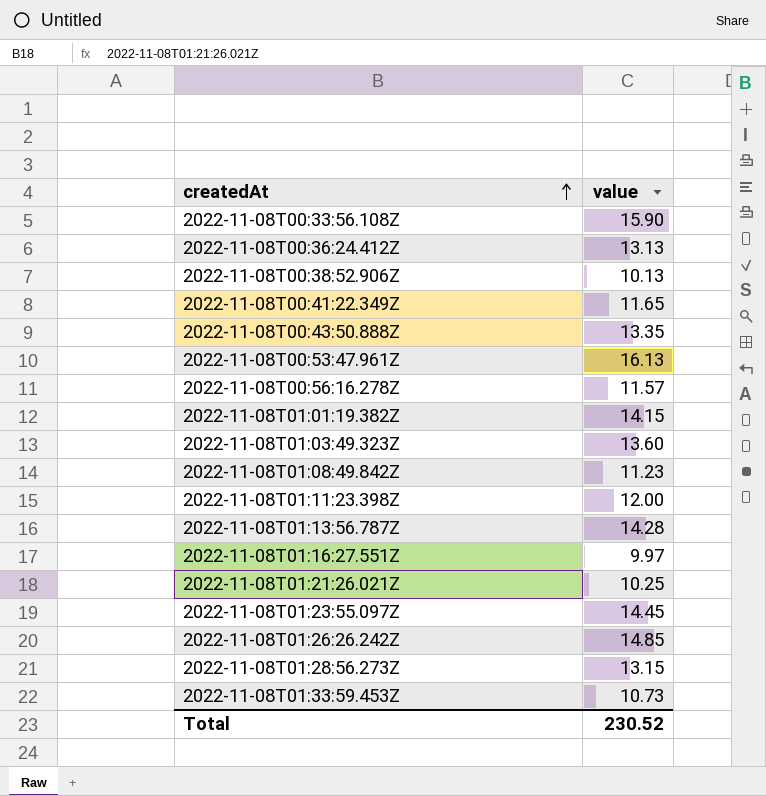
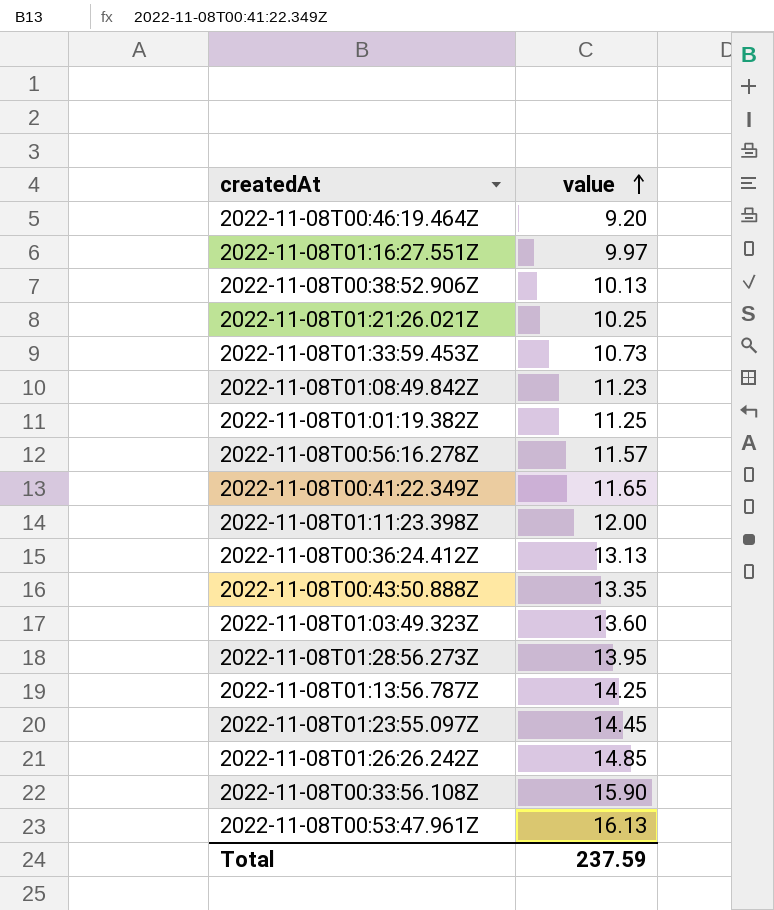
row order: createdAt ascending -> value ascending
row 2022-11-08T00:46:19.464Z: none -> 9.20
2022-11-08T01:01:19.382Z | value: 14.15 -> 11.25
2022-11-08T01:28:56.273Z | value: 13.15 -> 13.95
2022-11-08T01:13:56.787Z | value: 14.28 -> 14.25
Total | value: 230.52 -> 237.59

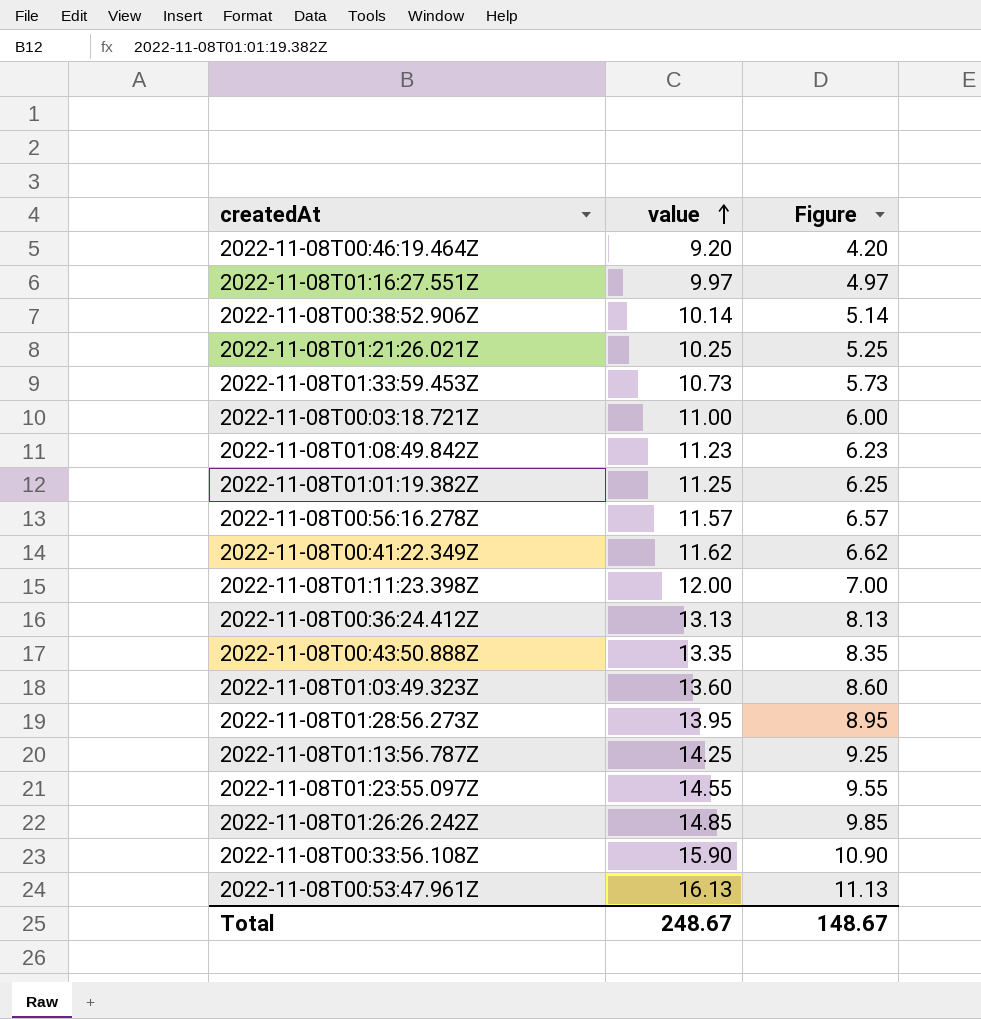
column Figure | formula: none -> [value] - 5
2022-11-08T00:38:52.906Z | value: 10.13 -> 10.14
row 2022-11-08T00:03:18.721Z: none -> 11.00 | 6.00
2022-11-08T00:41:22.349Z | value: 11.65 -> 11.62
2022-11-08T01:23:55.097Z | value: 14.45 -> 14.55
Total | value: 237.59 -> 248.67

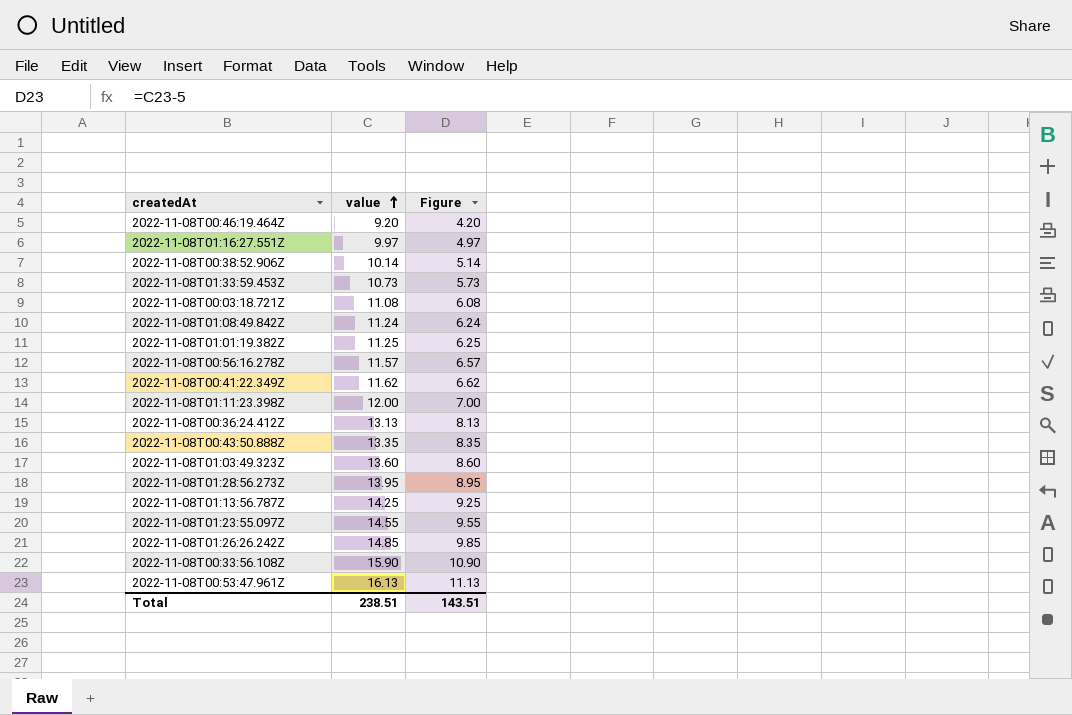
row 2022-11-08T01:21:26.021Z: 10.25 | 5.25 -> none
2022-11-08T00:03:18.721Z | value: 11.00 -> 11.08
2022-11-08T00:03:18.721Z | Figure: 6.00 -> 6.08
2022-11-08T01:08:49.842Z | value: 11.23 -> 11.24
2022-11-08T01:08:49.842Z | Figure: 6.23 -> 6.24
Total | value: 248.67 -> 238.51
Total | Figure: 148.67 -> 143.51

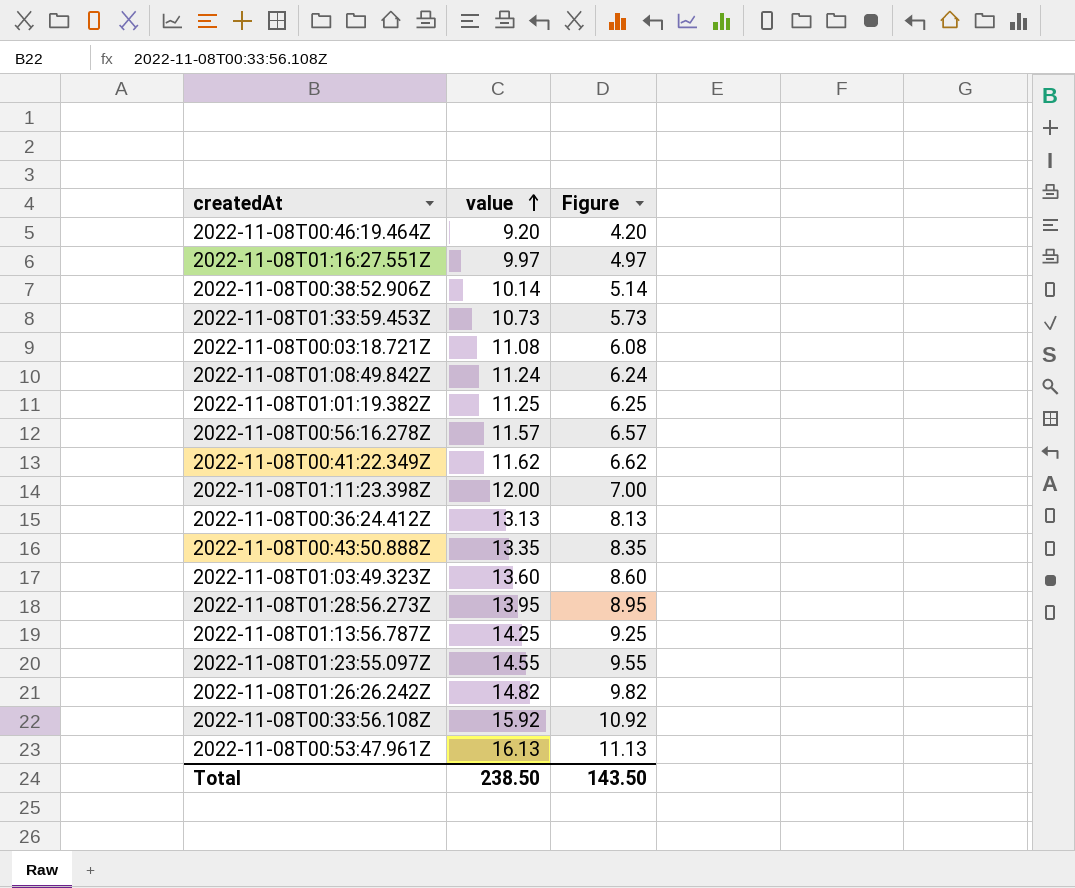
2022-11-08T01:26:26.242Z | value: 14.85 -> 14.82
2022-11-08T01:26:26.242Z | Figure: 9.85 -> 9.82
2022-11-08T00:33:56.108Z | value: 15.90 -> 15.92
2022-11-08T00:33:56.108Z | Figure: 10.90 -> 10.92
Total | value: 238.51 -> 238.50
Total | Figure: 143.51 -> 143.50

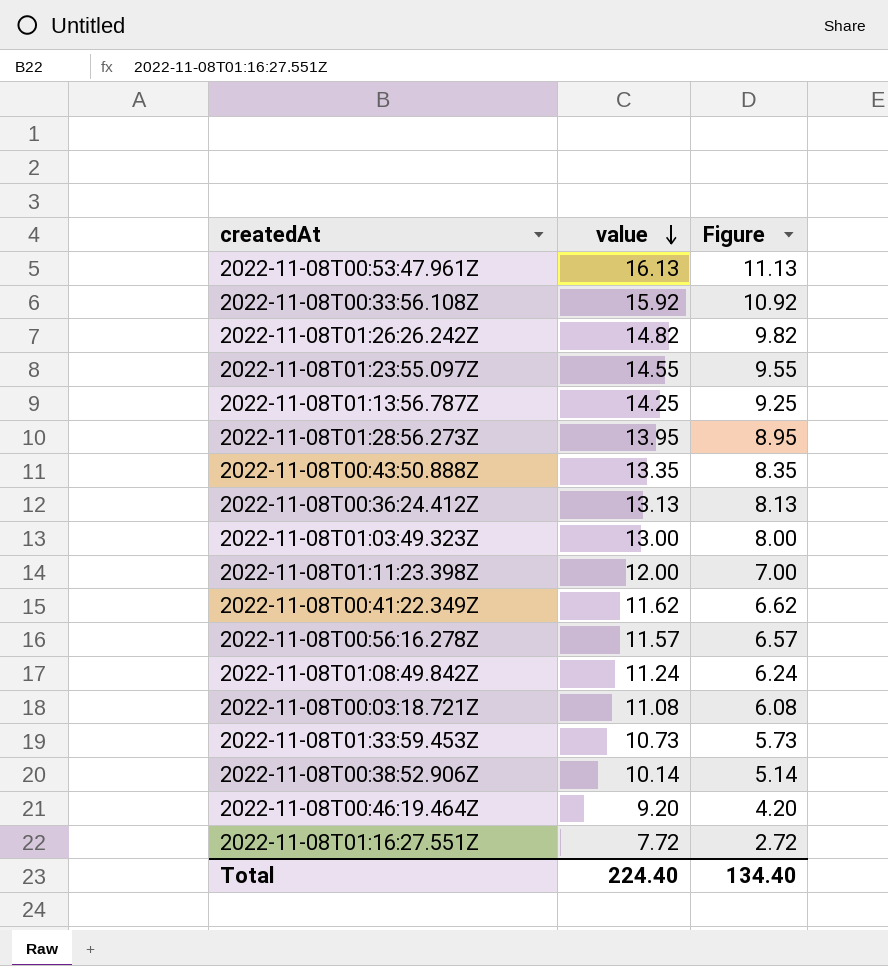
row order: value ascending -> value descending
row 2022-11-08T01:01:19.382Z: 11.25 | 6.25 -> none
2022-11-08T01:03:49.323Z | value: 13.60 -> 13.00
2022-11-08T01:03:49.323Z | Figure: 8.60 -> 8.00
2022-11-08T01:16:27.551Z | value: 9.97 -> 7.72
2022-11-08T01:16:27.551Z | Figure: 4.97 -> 2.72
Total | value: 238.50 -> 224.40
Total | Figure: 143.50 -> 134.40

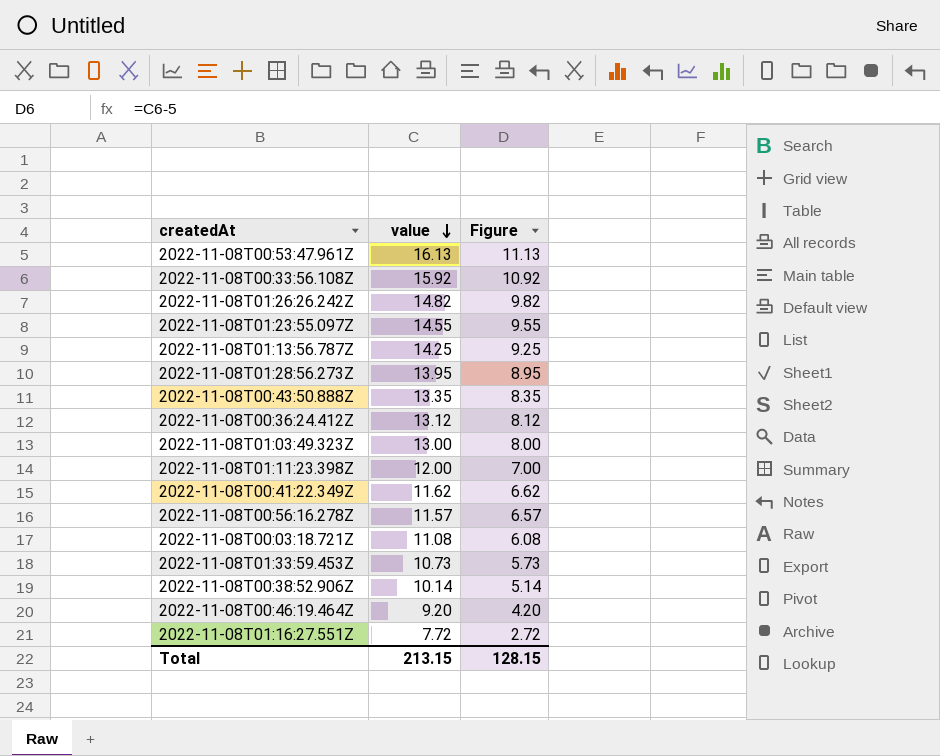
row 2022-11-08T01:08:49.842Z: 11.24 | 6.24 -> none
2022-11-08T00:36:24.412Z | value: 13.13 -> 13.12
2022-11-08T00:36:24.412Z | Figure: 8.13 -> 8.12
Total | value: 224.40 -> 213.15
Total | Figure: 134.40 -> 128.15

